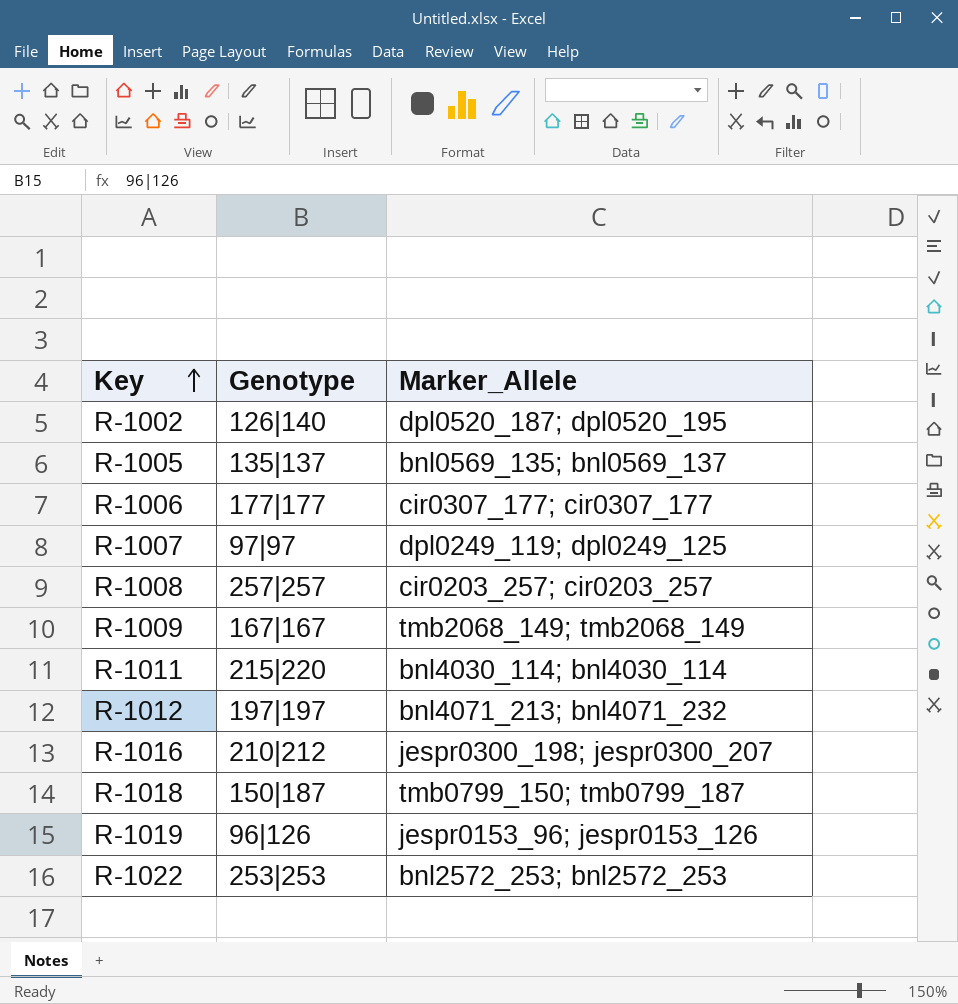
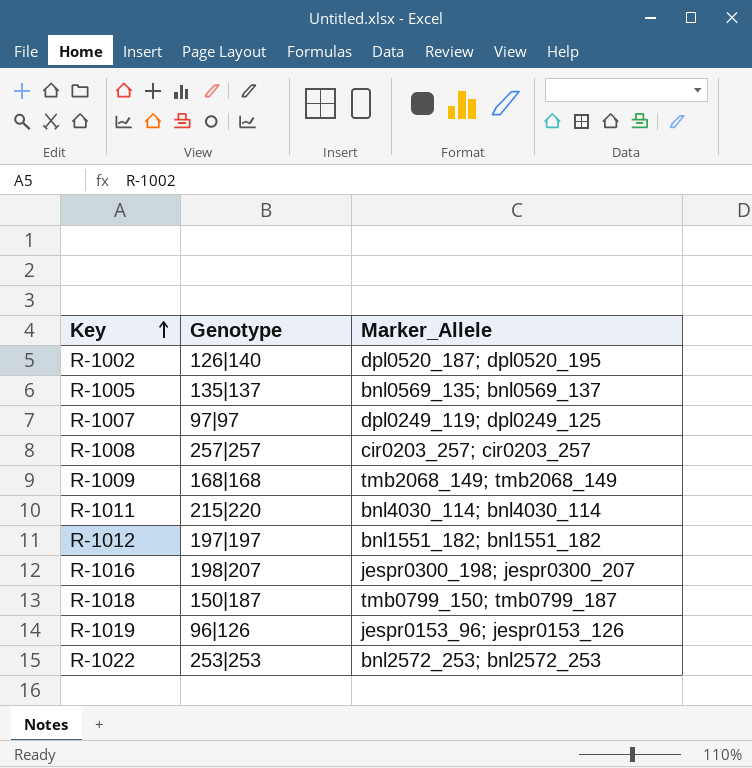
row R-1006: 177|177 | cir0307_177; cir0307_177 -> none
R-1009 | Genotype: 167|167 -> 168|168
R-1012 | Marker_Allele: bnl4071_213; bnl4071_232 -> bnl1551_182; bnl1551_182
R-1016 | Genotype: 210|212 -> 198|207

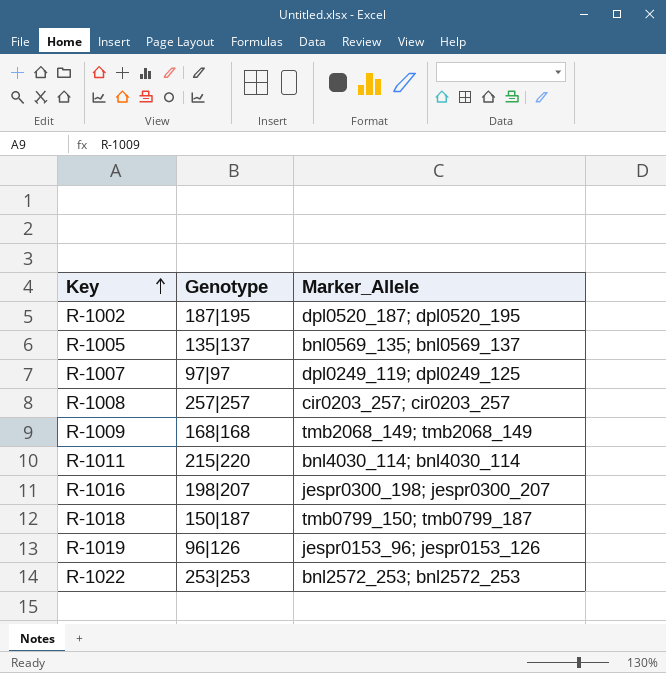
row R-1012: 197|197 | bnl1551_182; bnl1551_182 -> none
R-1002 | Genotype: 126|140 -> 187|195

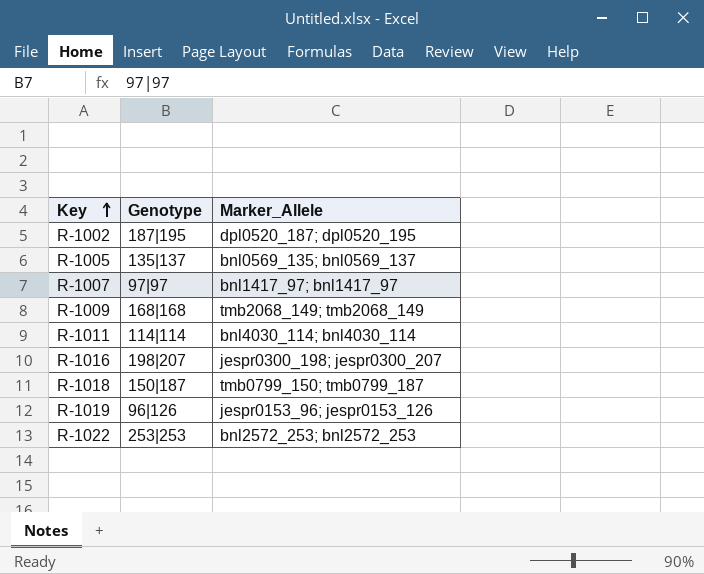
row R-1008: 257|257 | cir0203_257; cir0203_257 -> none
R-1007 | Marker_Allele: dpl0249_119; dpl0249_125 -> bnl1417_97; bnl1417_97
R-1011 | Genotype: 215|220 -> 114|114

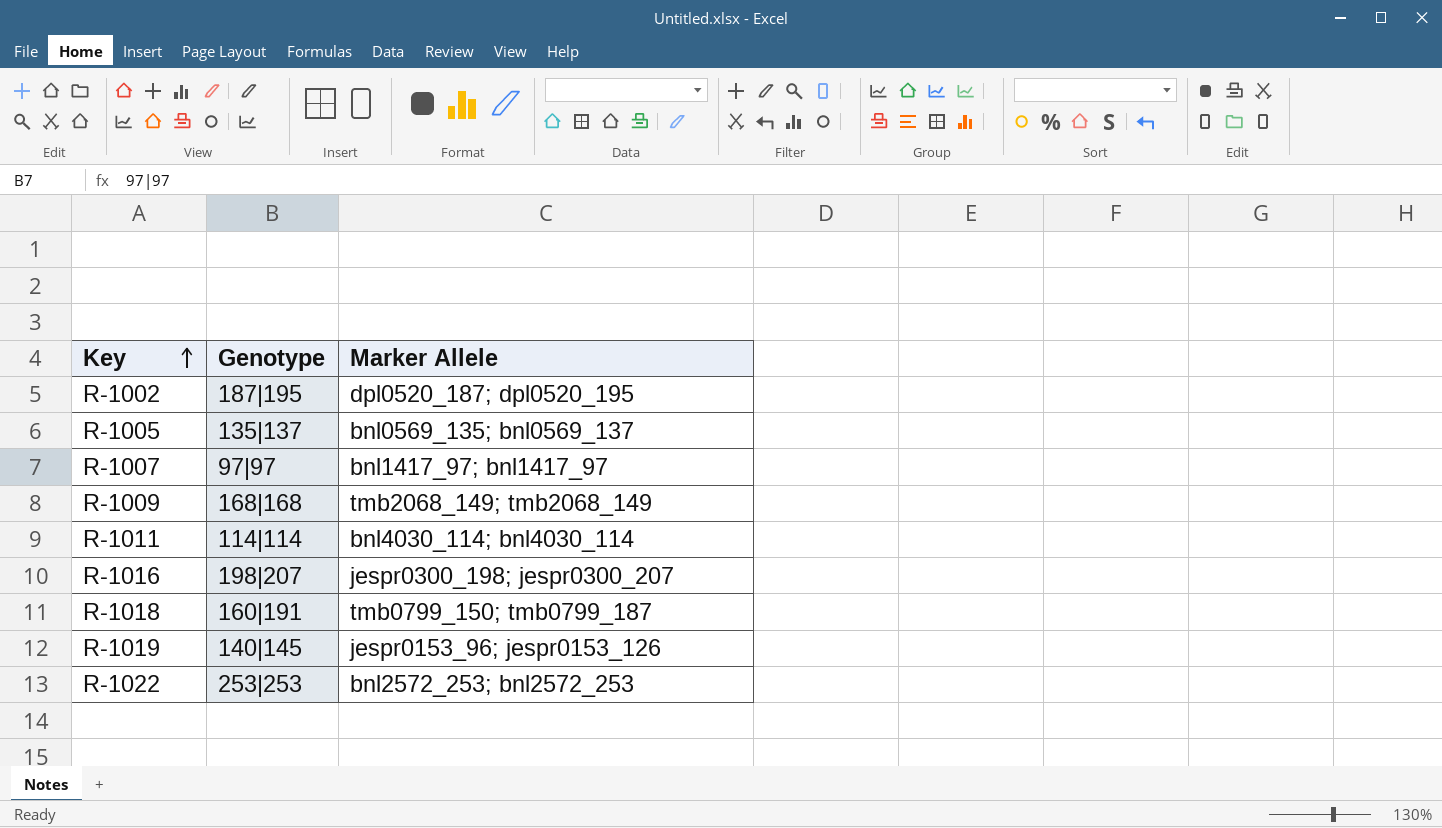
column name: Marker_Allele -> Marker Allele
R-1018 | Genotype: 150|187 -> 160|191
R-1019 | Genotype: 96|126 -> 140|145

